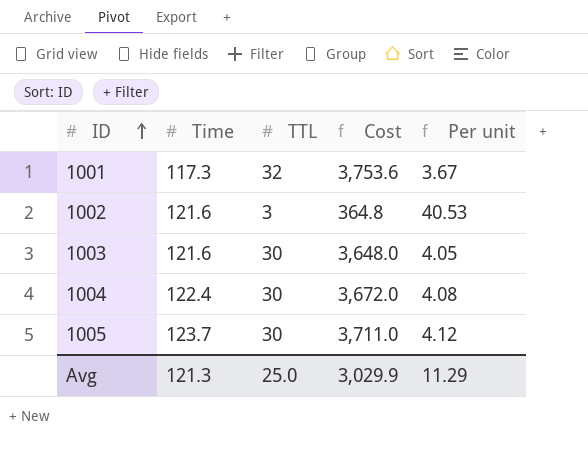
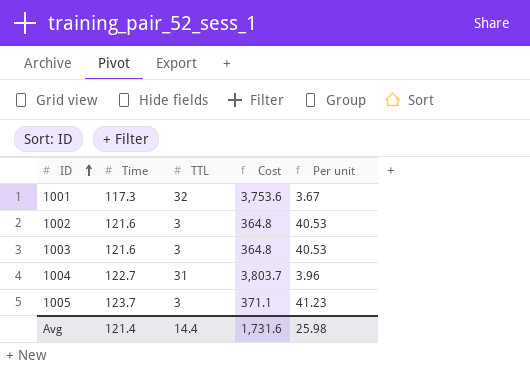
1003 | TTL: 30 -> 3
1003 | Cost: 3,648.0 -> 364.8
1003 | Per unit: 4.05 -> 40.53
1004 | Time: 122.4 -> 122.7
1004 | TTL: 30 -> 31
1004 | Cost: 3,672.0 -> 3,803.7
1004 | Per unit: 4.08 -> 3.96
1005 | TTL: 30 -> 3
1005 | Cost: 3,711.0 -> 371.1
1005 | Per unit: 4.12 -> 41.23
Avg | Time: 121.3 -> 121.4
Avg | TTL: 25.0 -> 14.4
Avg | Cost: 3,029.9 -> 1,731.6
Avg | Per unit: 11.29 -> 25.98

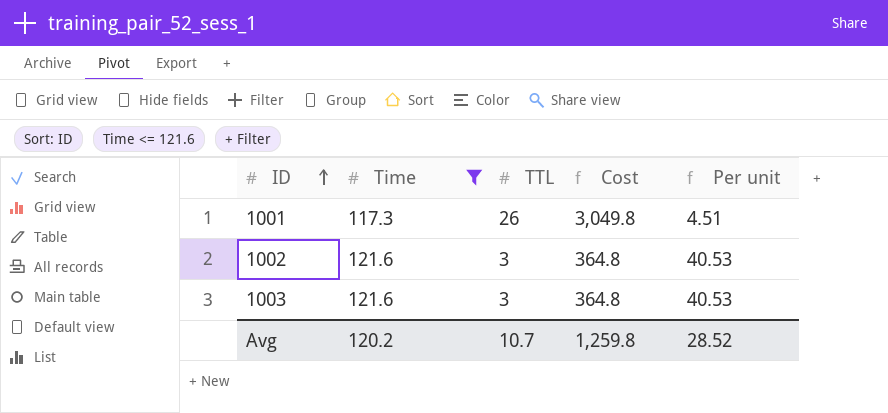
filter: none -> Time <= 121.6
1001 | TTL: 32 -> 26
1001 | Cost: 3,753.6 -> 3,049.8
1001 | Per unit: 3.67 -> 4.51
Avg | Time: 121.4 -> 120.2
Avg | TTL: 14.4 -> 10.7
Avg | Cost: 1,731.6 -> 1,259.8
Avg | Per unit: 25.98 -> 28.52

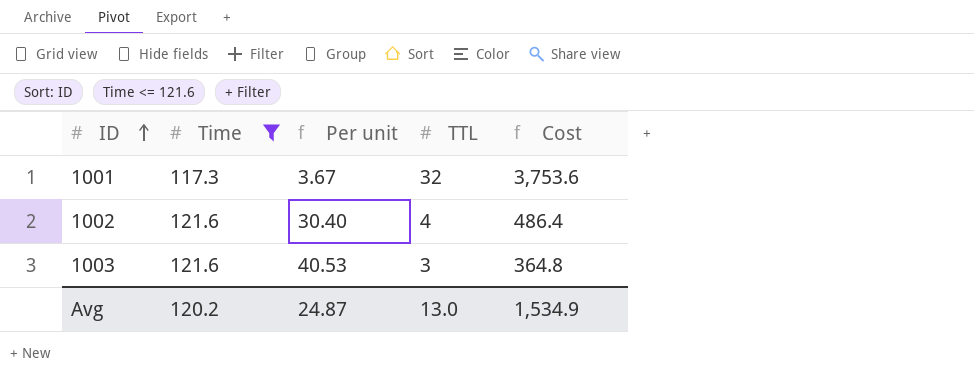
column Per unit | position: 5 -> 3
1001 | Per unit: 4.51 -> 3.67
1001 | TTL: 26 -> 32
1001 | Cost: 3,049.8 -> 3,753.6
1002 | Per unit: 40.53 -> 30.40
1002 | TTL: 3 -> 4
1002 | Cost: 364.8 -> 486.4
Avg | Per unit: 28.52 -> 24.87
Avg | TTL: 10.7 -> 13.0
Avg | Cost: 1,259.8 -> 1,534.9

